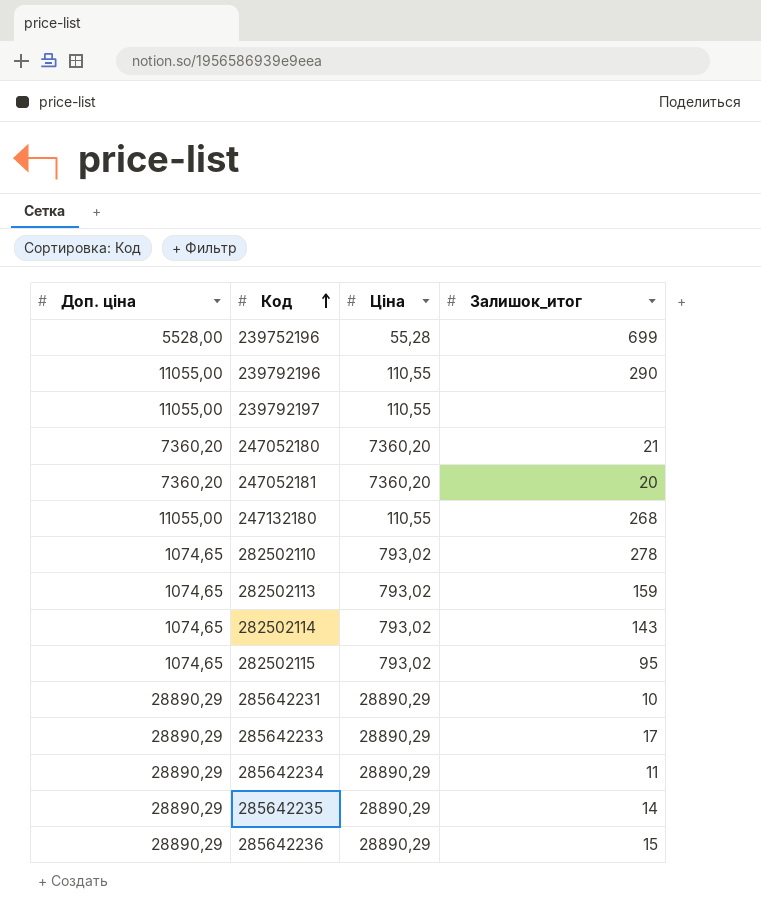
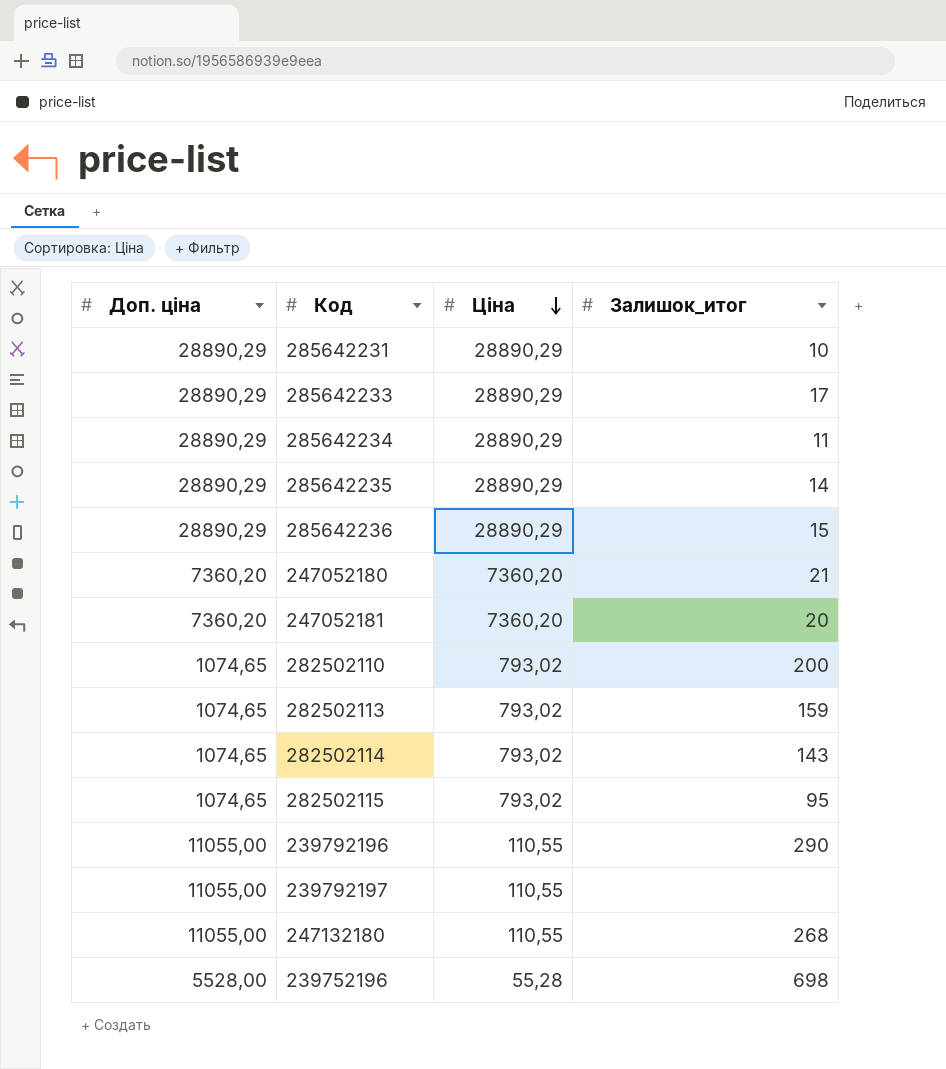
row order: Код ascending -> Ціна descending
282502110 | Залишок_итог: 278 -> 200
239752196 | Залишок_итог: 699 -> 698

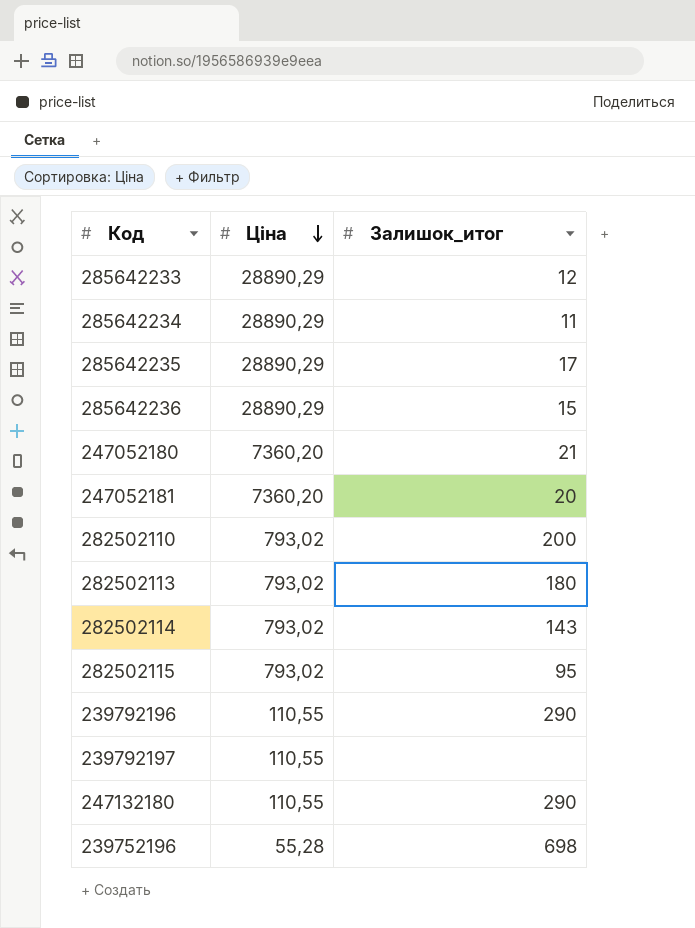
column Доп. ціна | position: 1 -> none
row 285642231: 28890,29 | 28890,29 | 10 -> none
285642233 | Залишок_итог: 17 -> 12
285642235 | Залишок_итог: 14 -> 17
282502113 | Залишок_итог: 159 -> 180
247132180 | Залишок_итог: 268 -> 290

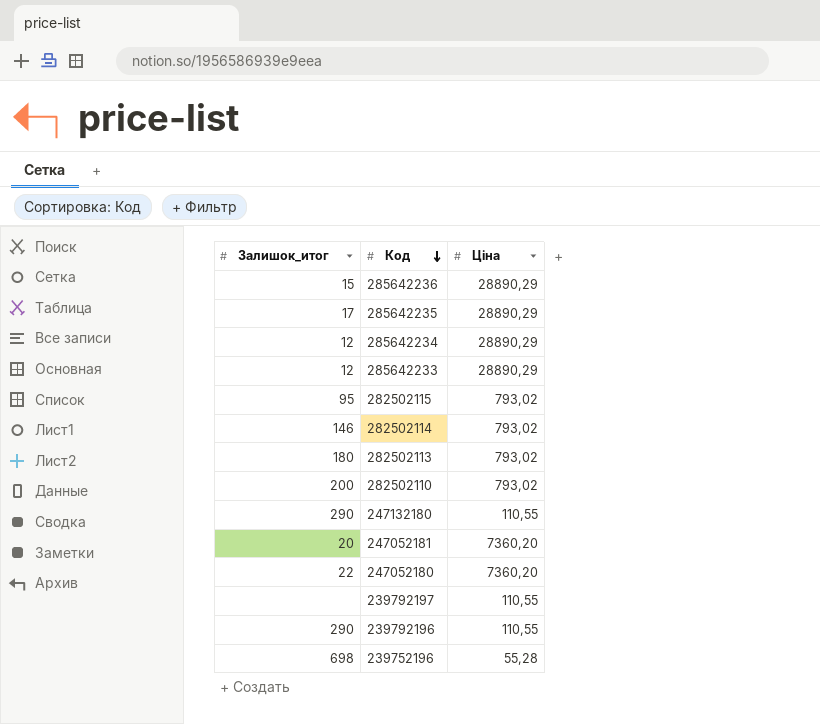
row order: Ціна descending -> Код descending
column Залишок_итог | position: 3 -> 1
285642234 | Залишок_итог: 11 -> 12
282502114 | Залишок_итог: 143 -> 146
247052180 | Залишок_итог: 21 -> 22

